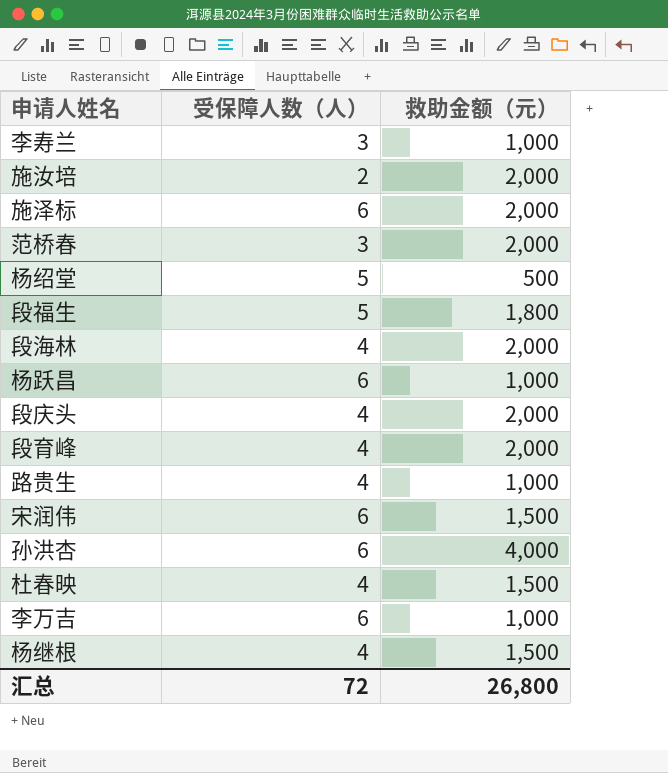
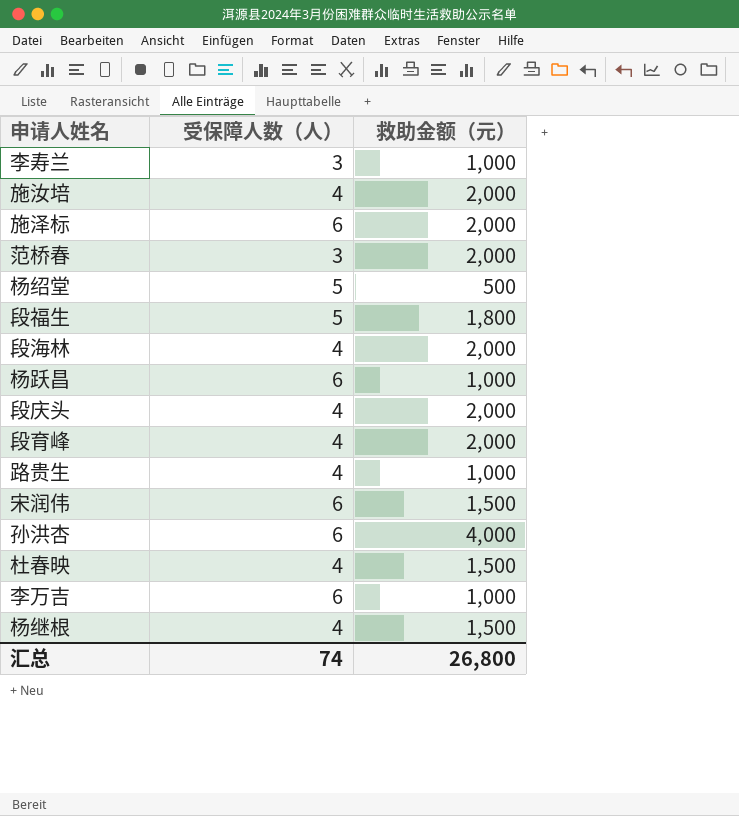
施汝培 | 受保障人数（人）: 2 -> 4
汇总 | 受保障人数（人）: 72 -> 74

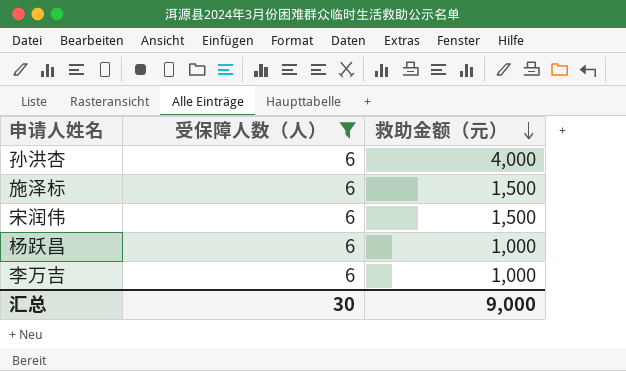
filter: none -> 受保障人数（人） = 6
row order: none -> 救助金额（元） descending
施泽标 | 救助金额（元）: 2,000 -> 1,500
汇总 | 受保障人数（人）: 74 -> 30
汇总 | 救助金额（元）: 26,800 -> 9,000

